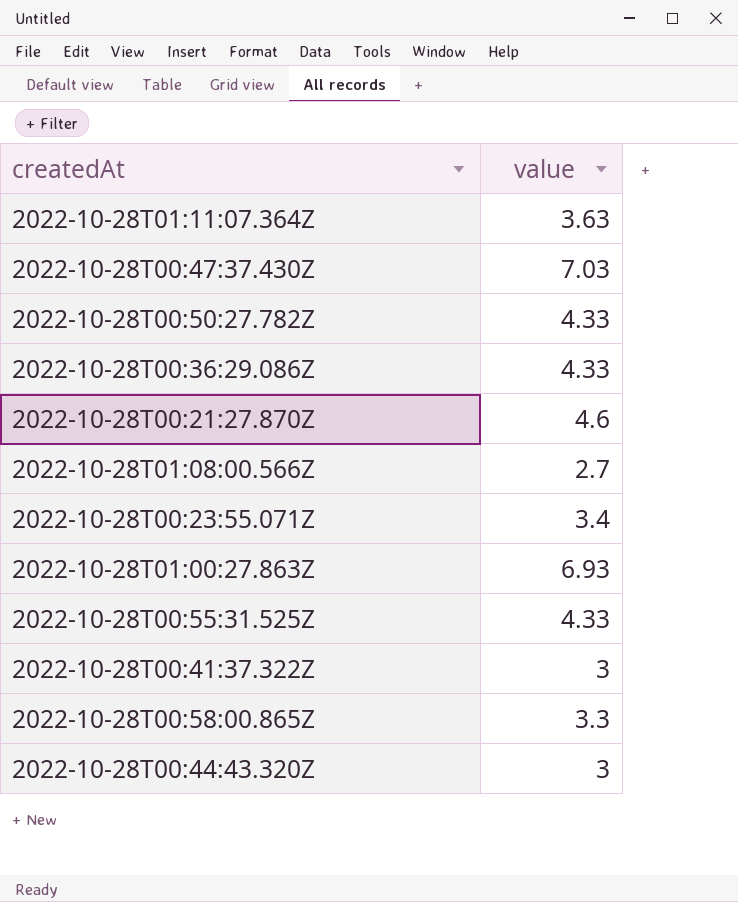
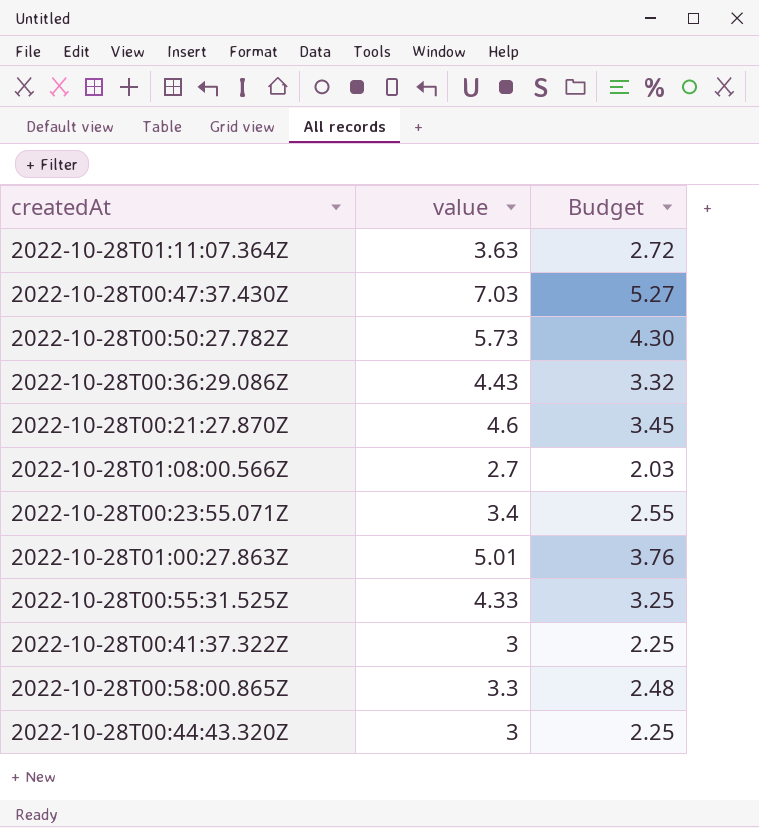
column Budget | formula: none -> [value] * 0.75
2022-10-28T00:50:27.782Z | value: 4.33 -> 5.73
2022-10-28T00:36:29.086Z | value: 4.33 -> 4.43
2022-10-28T01:00:27.863Z | value: 6.93 -> 5.01

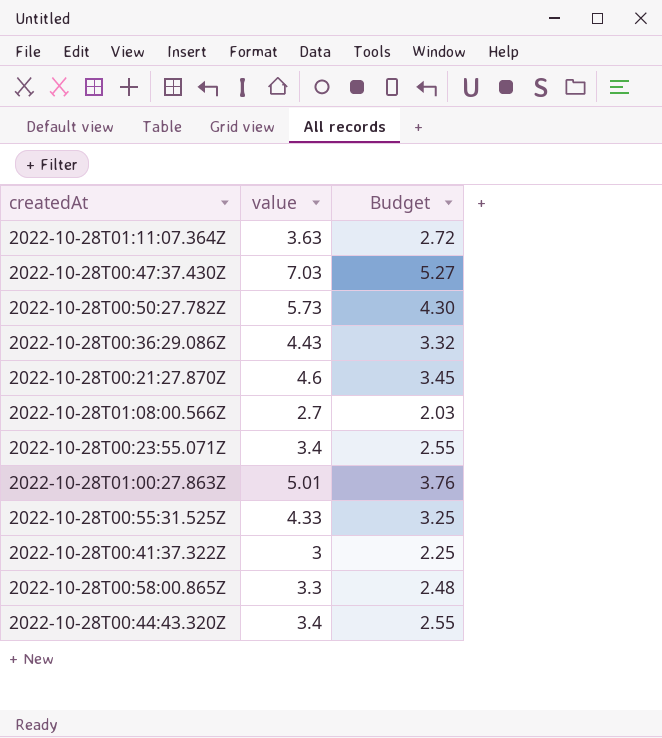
2022-10-28T00:44:43.320Z | value: 3 -> 3.4
2022-10-28T00:44:43.320Z | Budget: 2.25 -> 2.55

